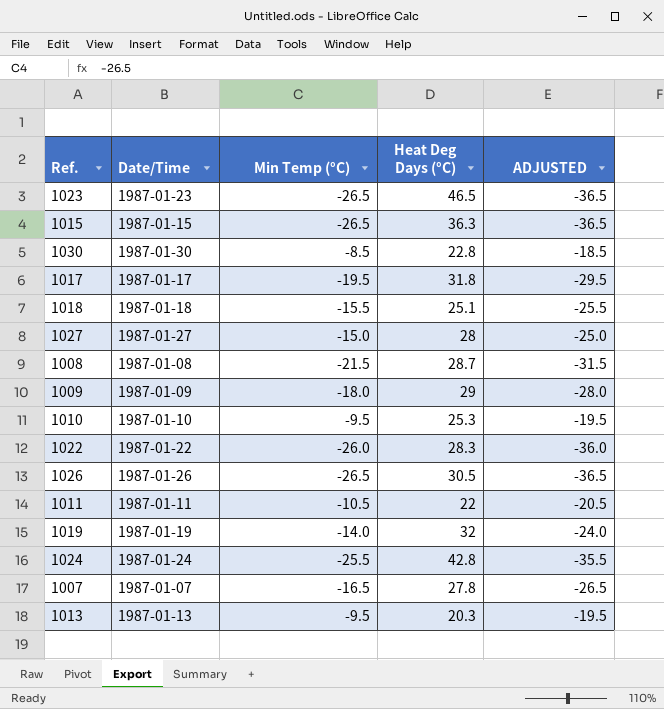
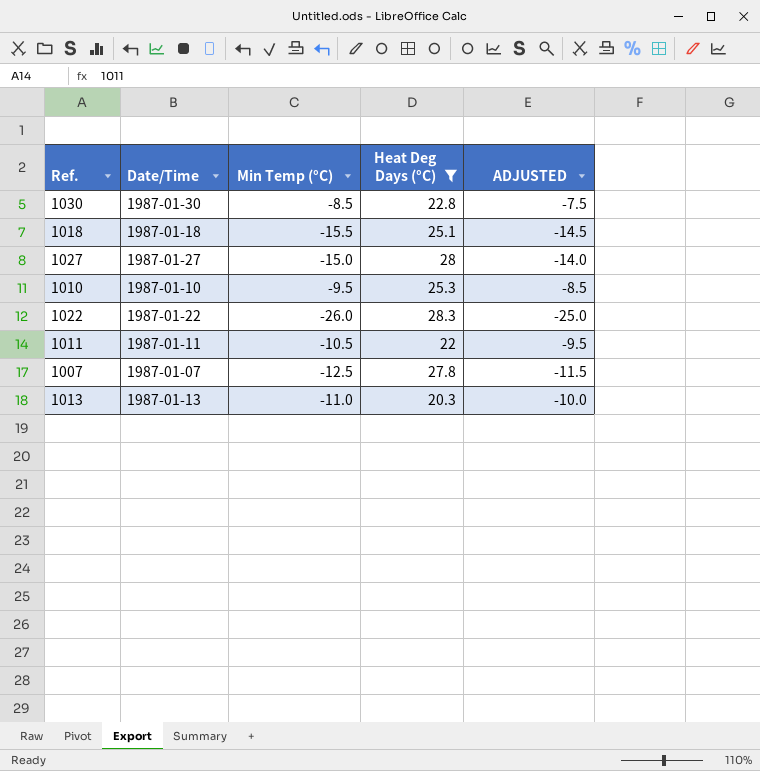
filter: none -> Heat Deg Days (°C) <= 28.3
column ADJUSTED | formula: [Min Temp (°C)] - 10 -> [Min Temp (°C)] + 1
1007 | Min Temp (°C): -16.5 -> -12.5
1013 | Min Temp (°C): -9.5 -> -11.0

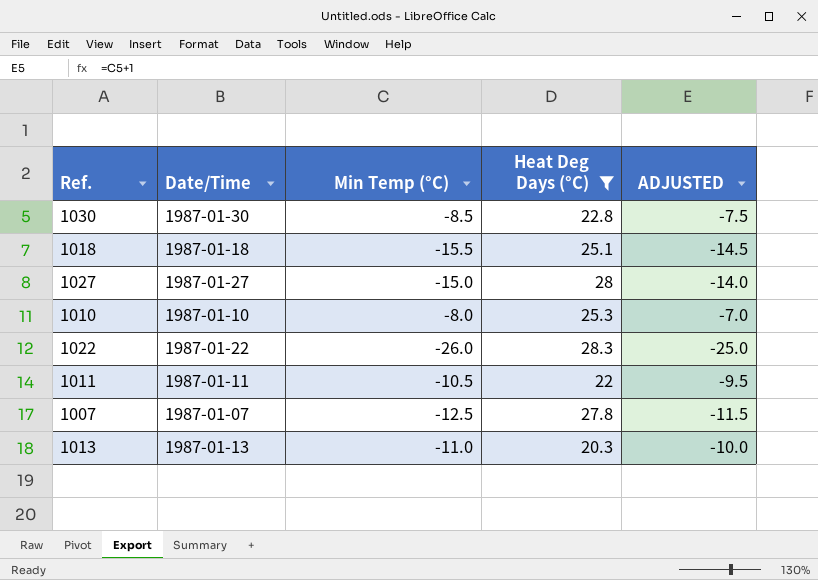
1010 | Min Temp (°C): -9.5 -> -8.0
1010 | ADJUSTED: -8.5 -> -7.0

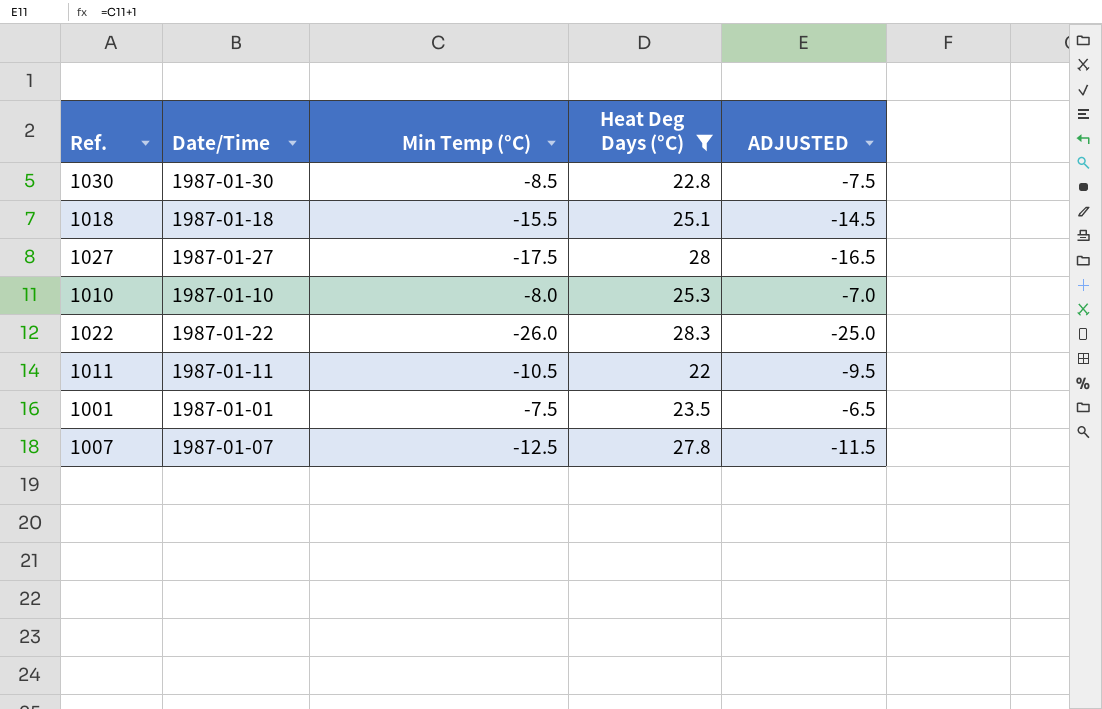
row 1013: 1987-01-13 | -11.0 | 20.3 | -10.0 -> none
1027 | Min Temp (°C): -15.0 -> -17.5
1027 | ADJUSTED: -14.0 -> -16.5
row 1001: none -> 1987-01-01 | -7.5 | 23.5 | -6.5

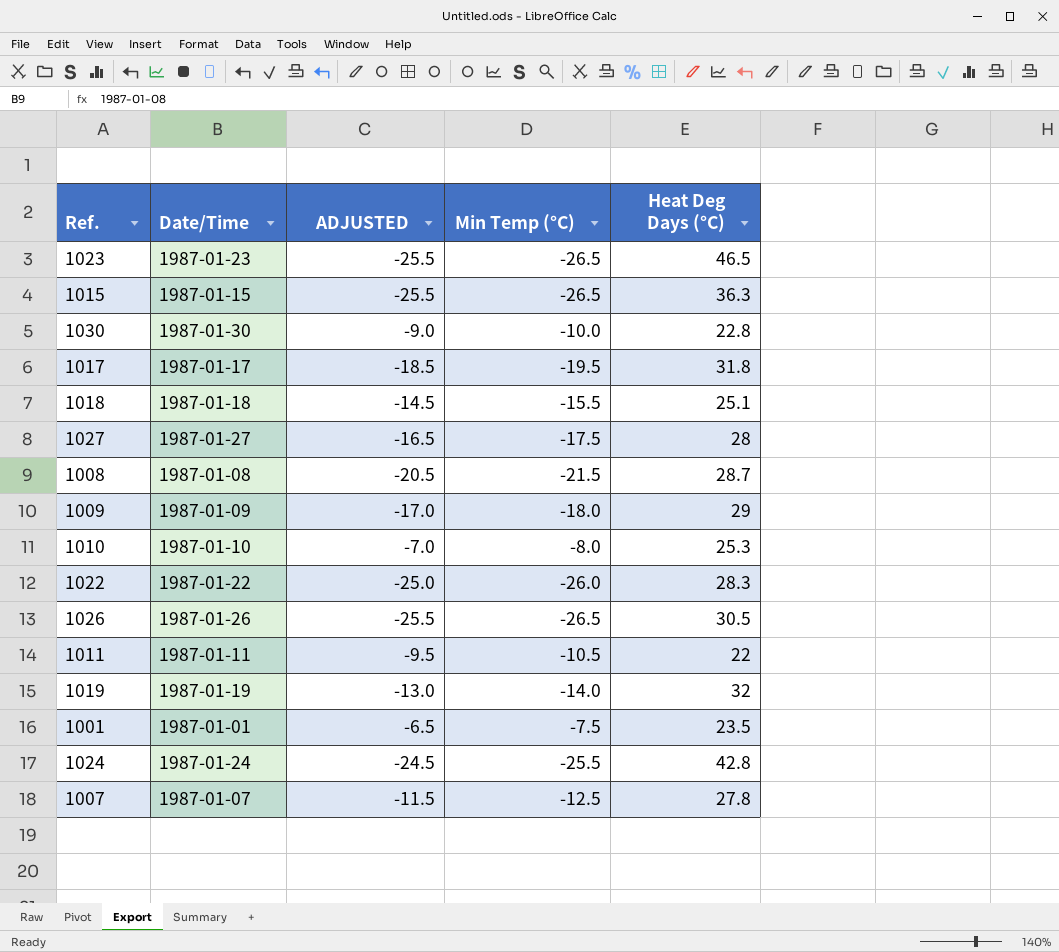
filter: Heat Deg Days (°C) <= 28.3 -> none
column ADJUSTED | position: 5 -> 3
1030 | ADJUSTED: -7.5 -> -9.0
1030 | Min Temp (°C): -8.5 -> -10.0

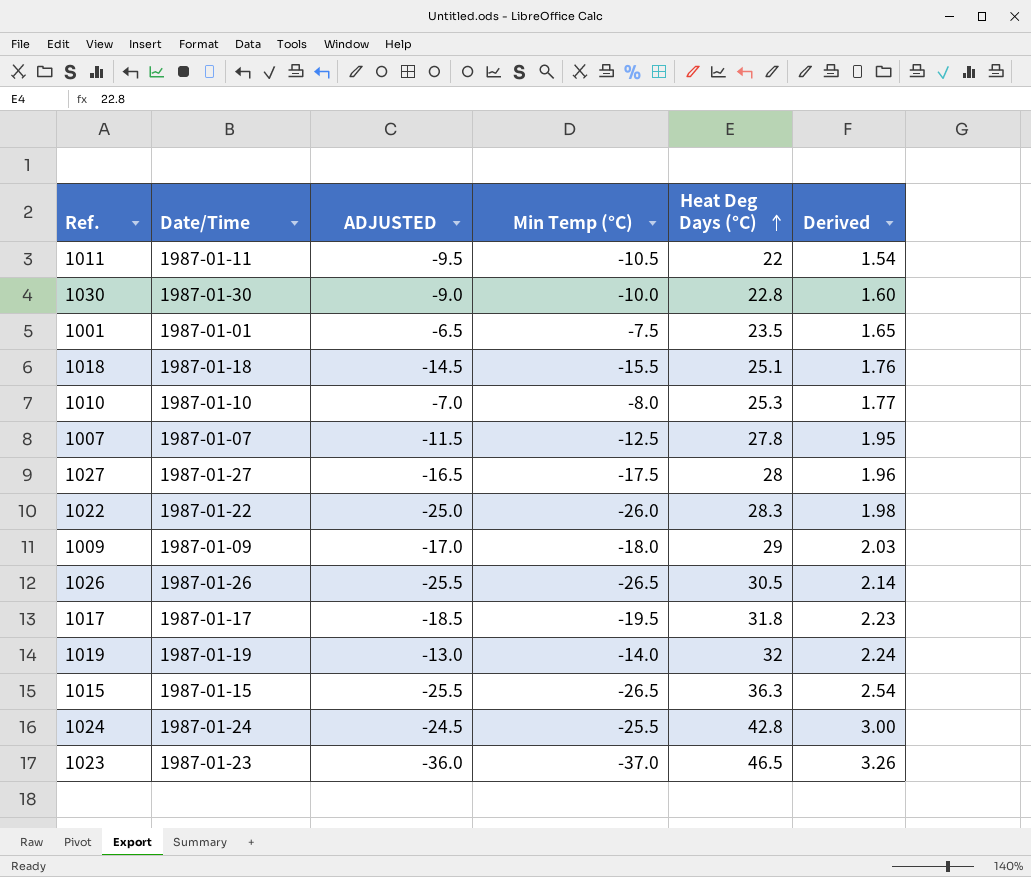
row order: none -> Heat Deg Days (°C) ascending
column Derived | formula: none -> [Heat Deg Days (°C)] * 0.07
row 1008: 1987-01-08 | -20.5 | -21.5 | 28.7 -> none
1023 | ADJUSTED: -25.5 -> -36.0
1023 | Min Temp (°C): -26.5 -> -37.0

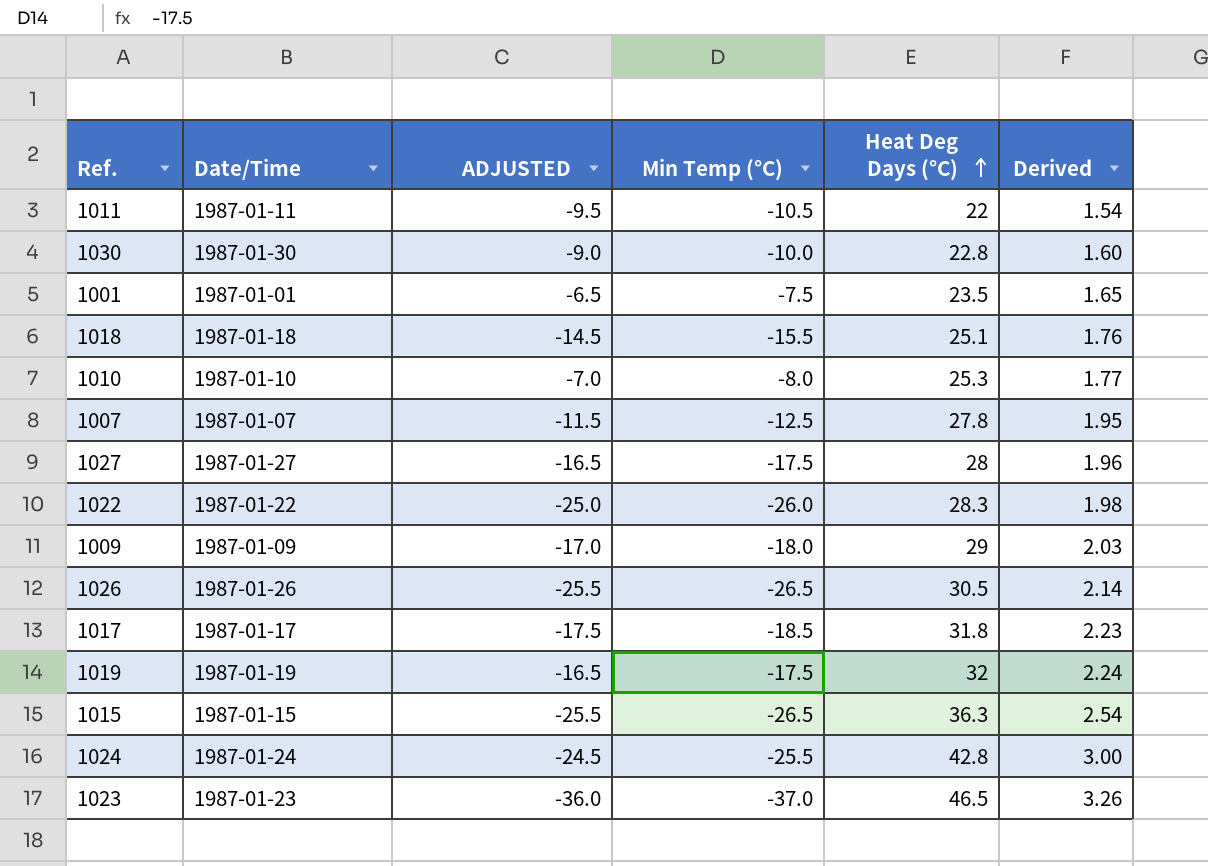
1017 | ADJUSTED: -18.5 -> -17.5
1017 | Min Temp (°C): -19.5 -> -18.5
1019 | ADJUSTED: -13.0 -> -16.5
1019 | Min Temp (°C): -14.0 -> -17.5

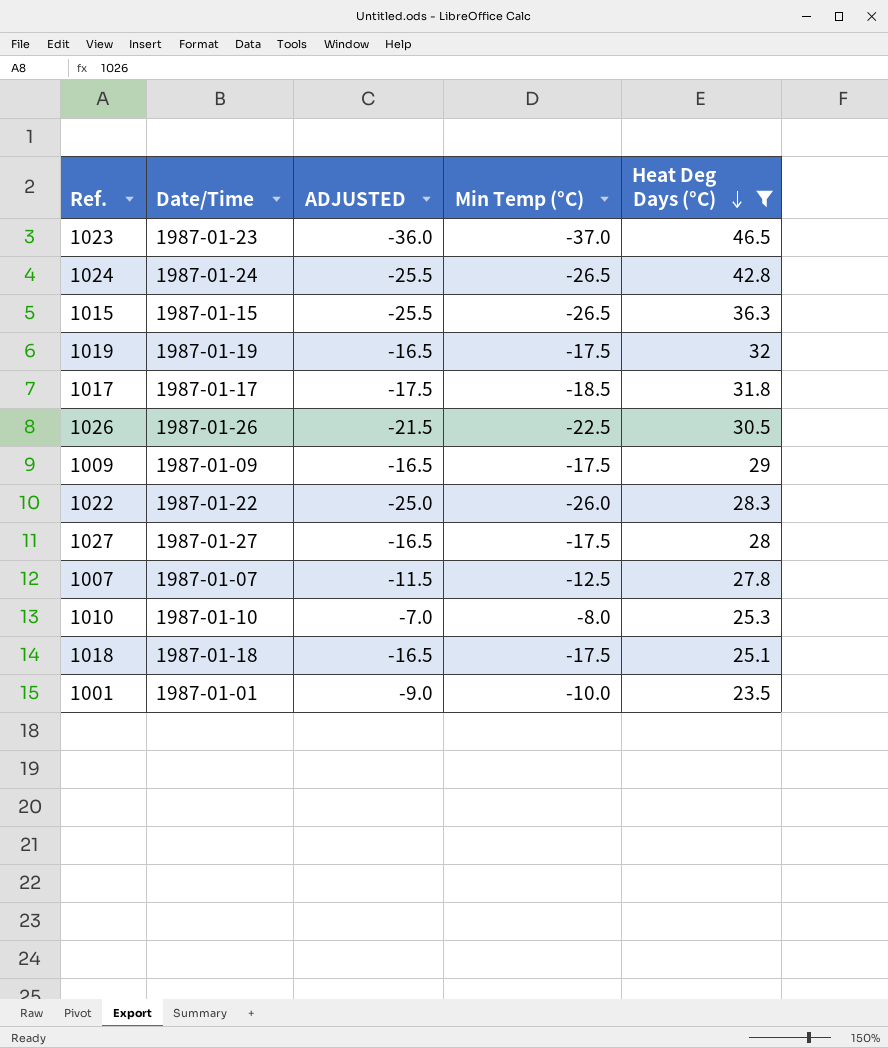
filter: none -> Heat Deg Days (°C) >= 23.5
row order: Heat Deg Days (°C) ascending -> Heat Deg Days (°C) descending
column Derived | formula: [Heat Deg Days (°C)] * 0.07 -> none
1024 | ADJUSTED: -24.5 -> -25.5
1024 | Min Temp (°C): -25.5 -> -26.5
1026 | ADJUSTED: -25.5 -> -21.5
1026 | Min Temp (°C): -26.5 -> -22.5
1009 | ADJUSTED: -17.0 -> -16.5
1009 | Min Temp (°C): -18.0 -> -17.5
1018 | ADJUSTED: -14.5 -> -16.5
1018 | Min Temp (°C): -15.5 -> -17.5
1001 | ADJUSTED: -6.5 -> -9.0
1001 | Min Temp (°C): -7.5 -> -10.0

